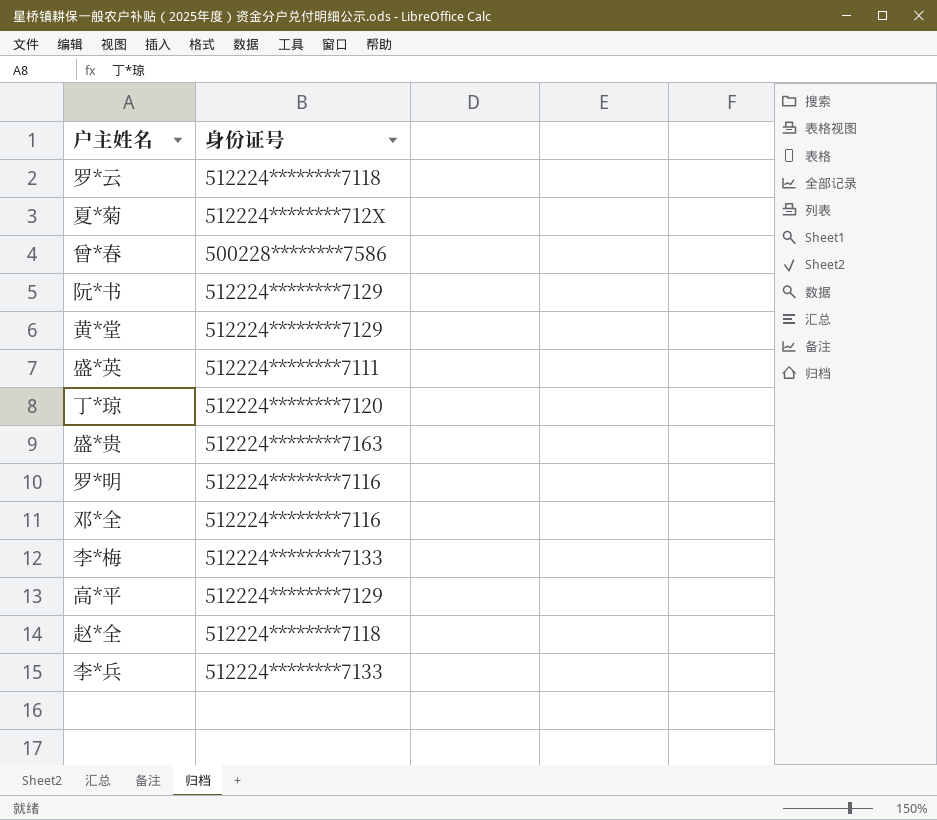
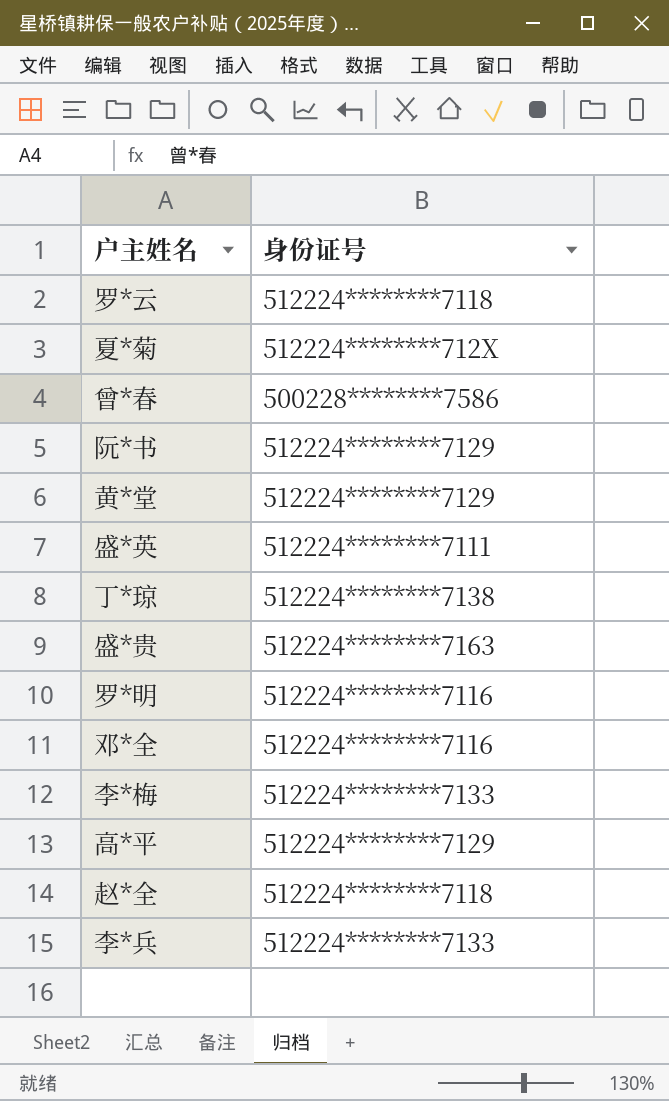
丁*琼 | 身份证号: 512224********7120 -> 512224********7138

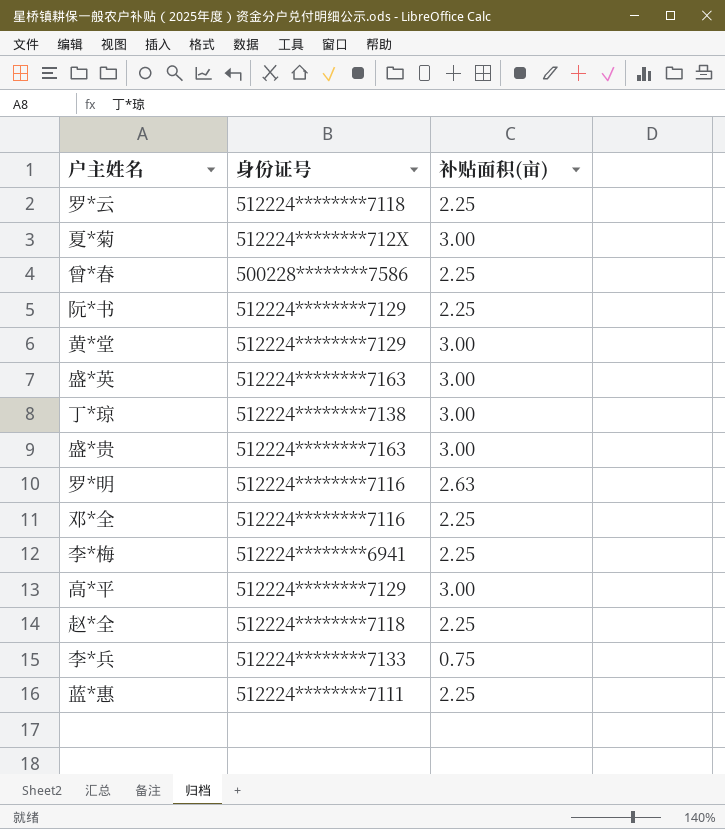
column 补贴面积(亩) | position: none -> 3
盛*英 | 身份证号: 512224********7111 -> 512224********7163
李*梅 | 身份证号: 512224********7133 -> 512224********6941
row 蓝*惠: none -> 512224********7111 | 2.25

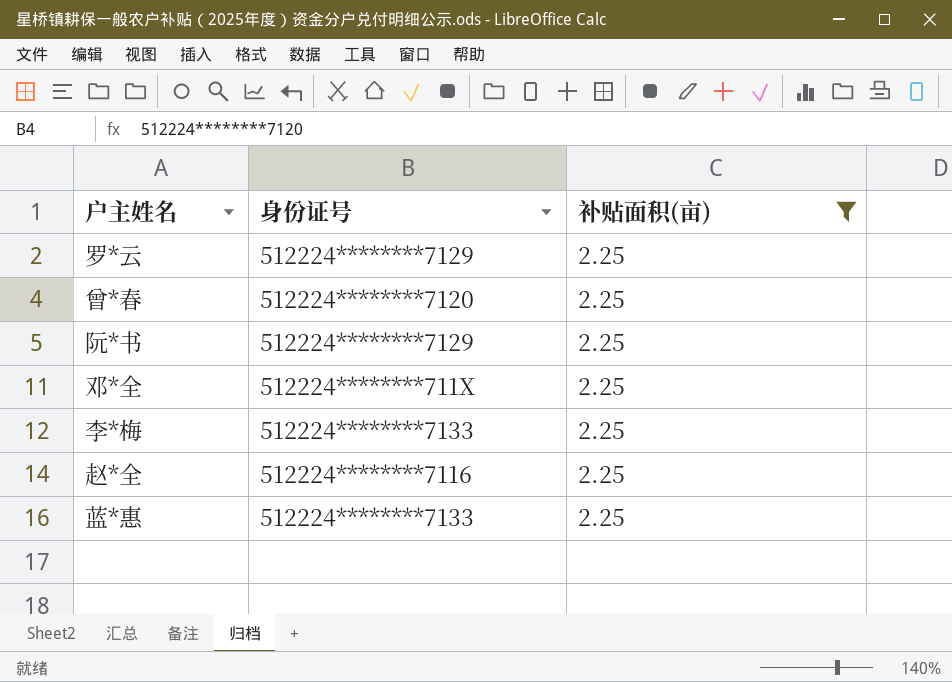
filter: none -> 补贴面积(亩) = 2.25
罗*云 | 身份证号: 512224********7118 -> 512224********7129
曾*春 | 身份证号: 500228********7586 -> 512224********7120
邓*全 | 身份证号: 512224********7116 -> 512224********711X
李*梅 | 身份证号: 512224********6941 -> 512224********7133
赵*全 | 身份证号: 512224********7118 -> 512224********7116
蓝*惠 | 身份证号: 512224********7111 -> 512224********7133

